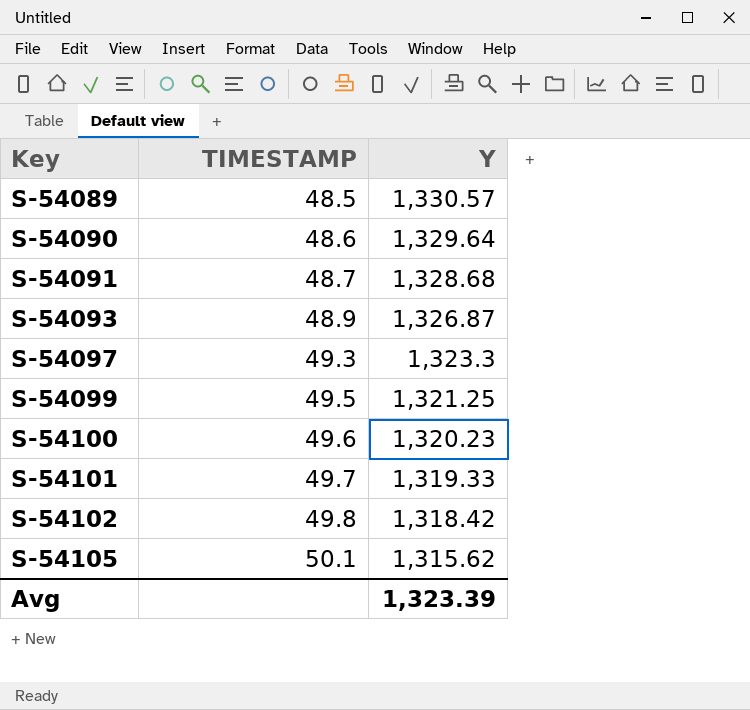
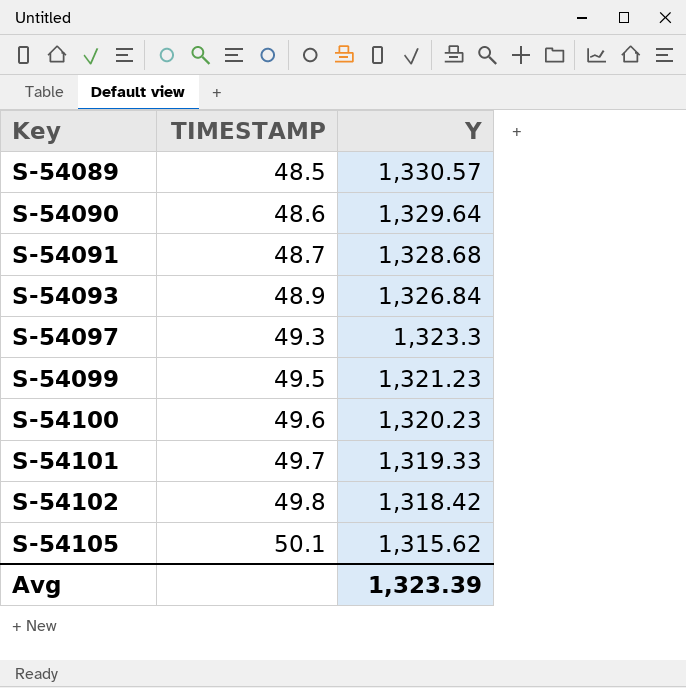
S-54093 | Y: 1,326.87 -> 1,326.84
S-54099 | Y: 1,321.25 -> 1,321.23

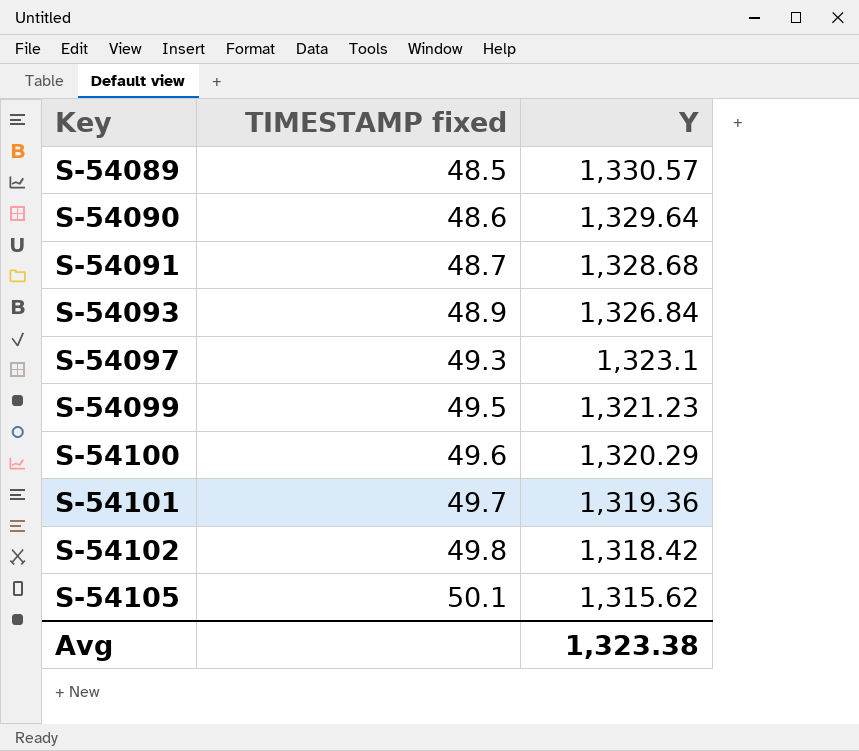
column name: TIMESTAMP -> TIMESTAMP fixed
S-54097 | Y: 1,323.3 -> 1,323.1
S-54100 | Y: 1,320.23 -> 1,320.29
S-54101 | Y: 1,319.33 -> 1,319.36
Avg | Y: 1,323.39 -> 1,323.38

